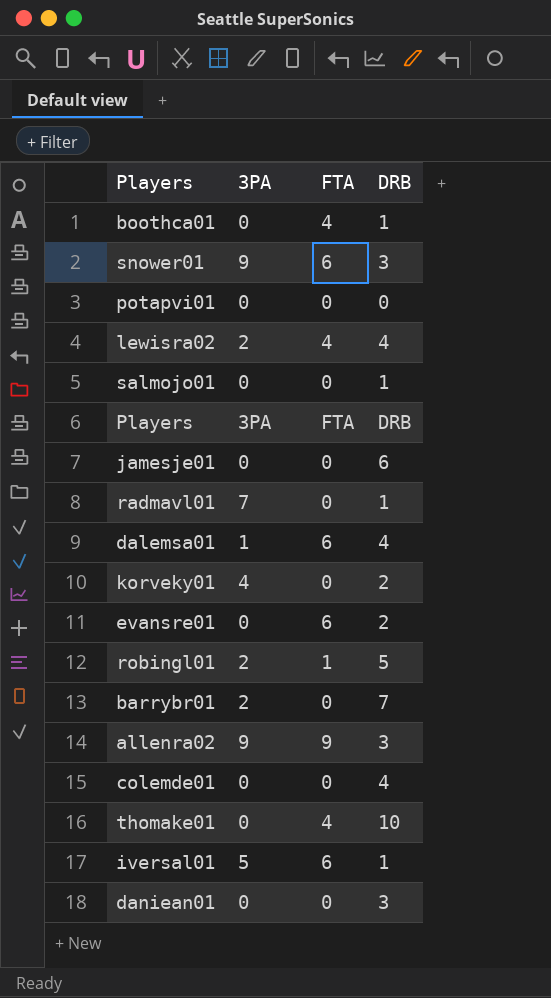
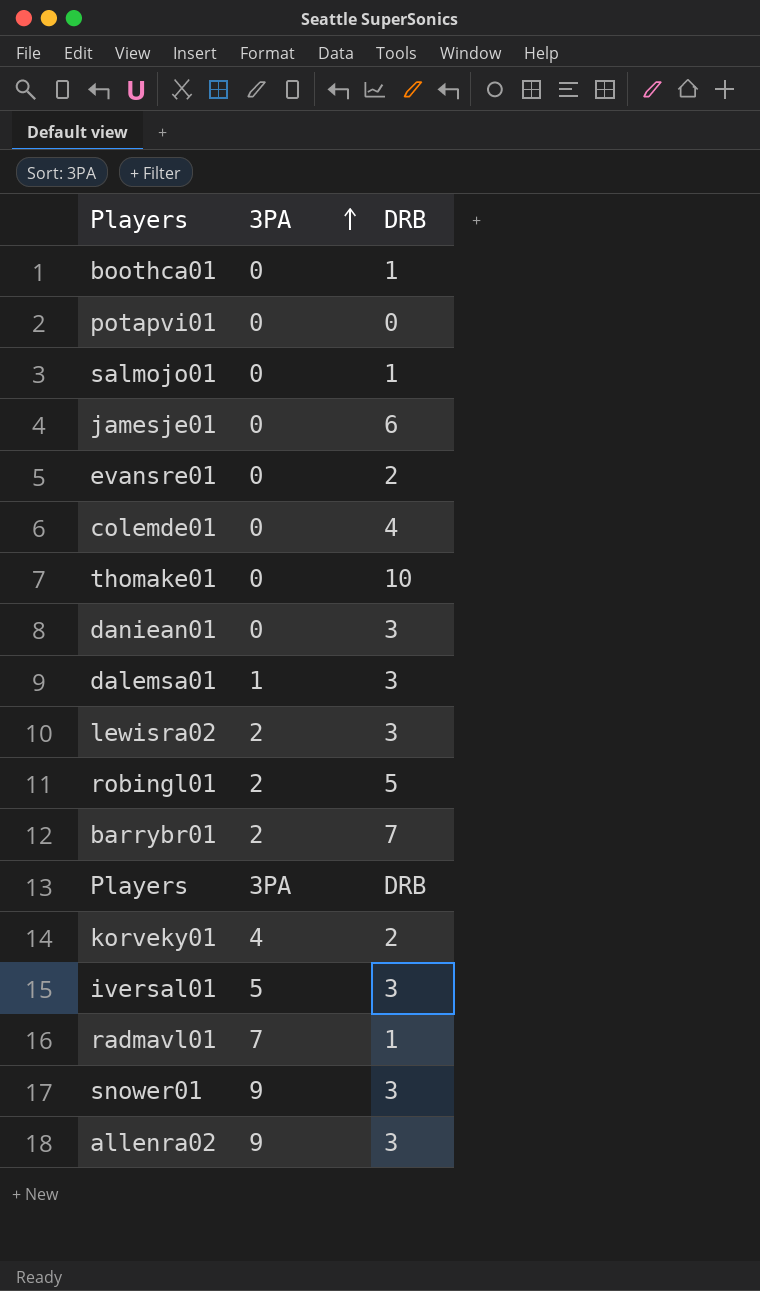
row order: none -> 3PA ascending
column FTA | position: 3 -> none
dalemsa01 | DRB: 4 -> 3
lewisra02 | DRB: 4 -> 3
iversal01 | DRB: 1 -> 3

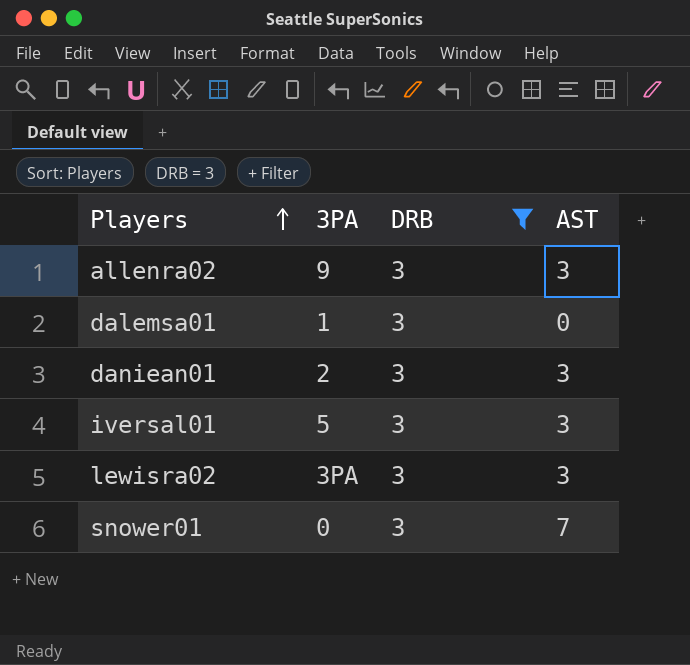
filter: none -> DRB = 3
row order: 3PA ascending -> Players ascending
column AST | position: none -> 4
daniean01 | 3PA: 0 -> 2
lewisra02 | 3PA: 2 -> 3PA
snower01 | 3PA: 9 -> 0

